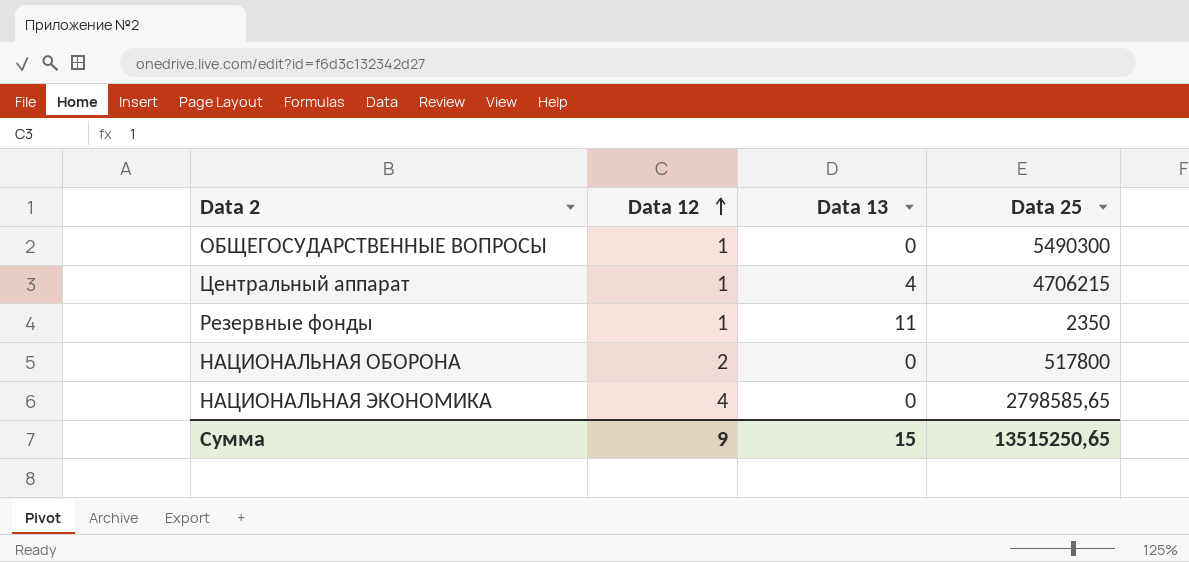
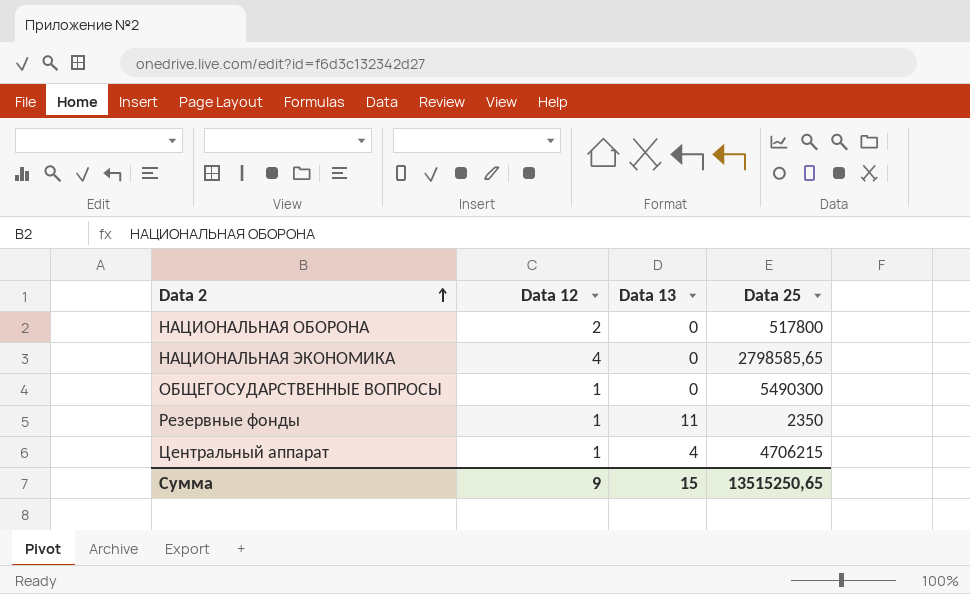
row order: Data 12 ascending -> Data 2 ascending

